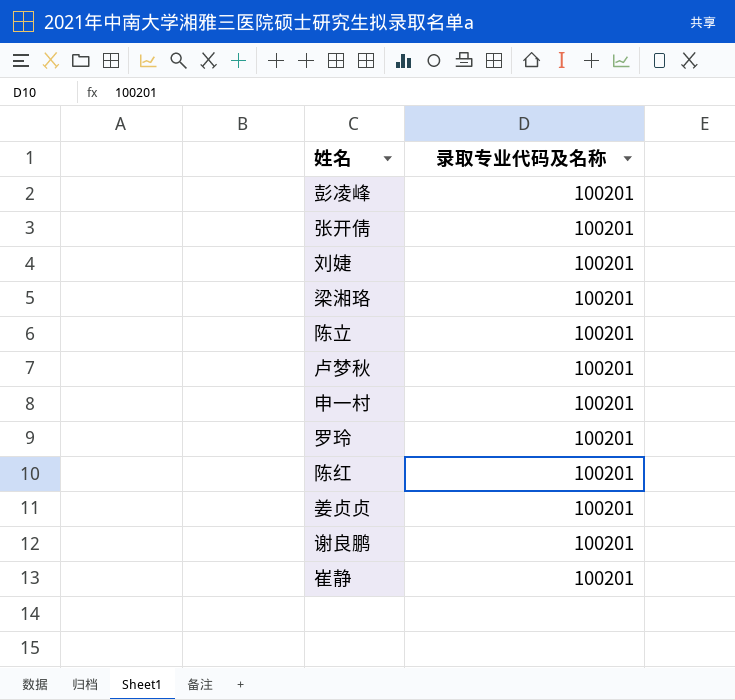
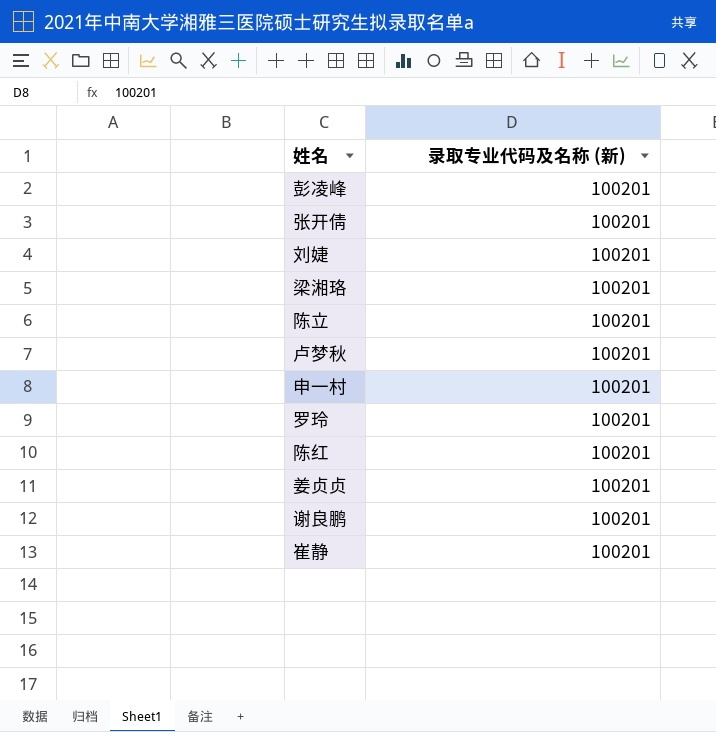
column name: 录取专业代码及名称 -> 录取专业代码及名称 (新)

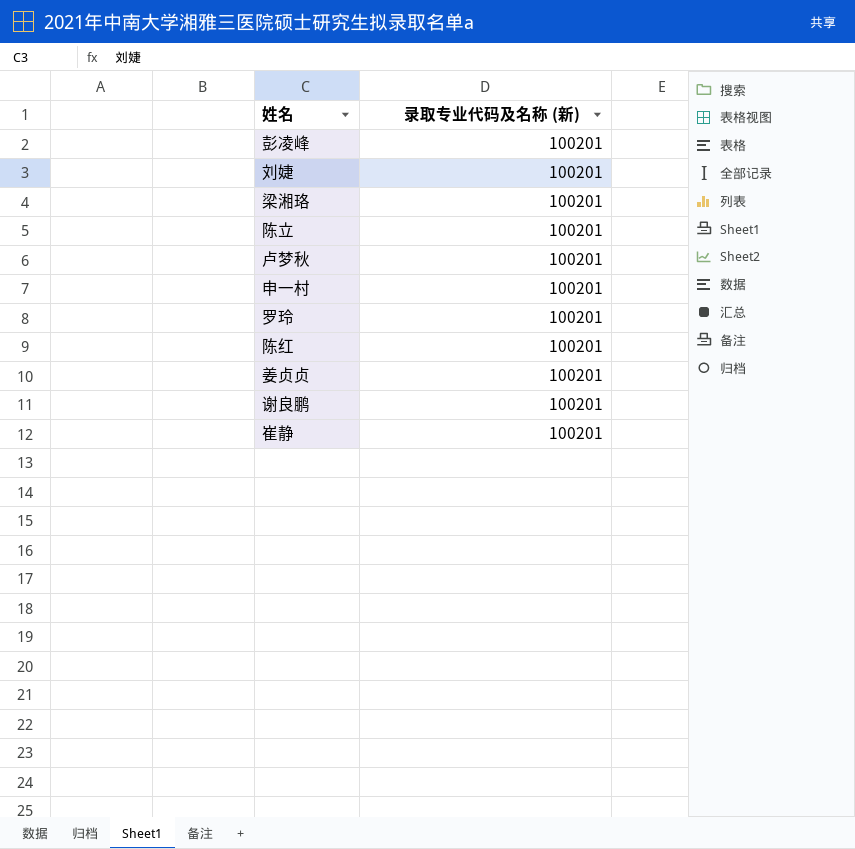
row 张开倩: 100201 -> none

